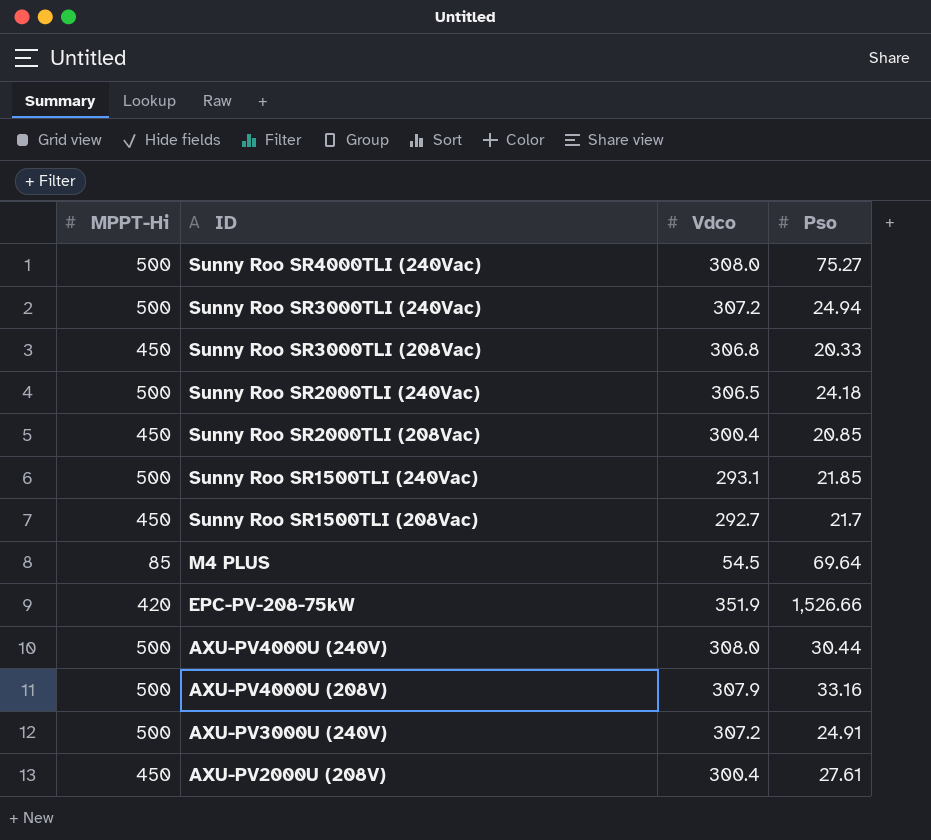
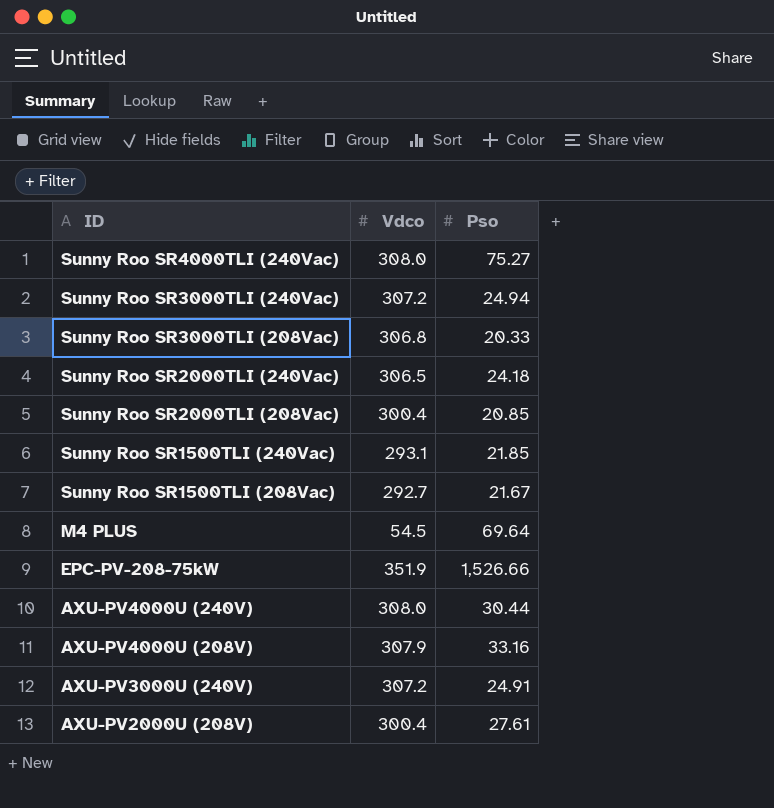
column MPPT-Hi | position: 1 -> none
Sunny Roo SR1500TLI (208Vac) | Pso: 21.7 -> 21.67

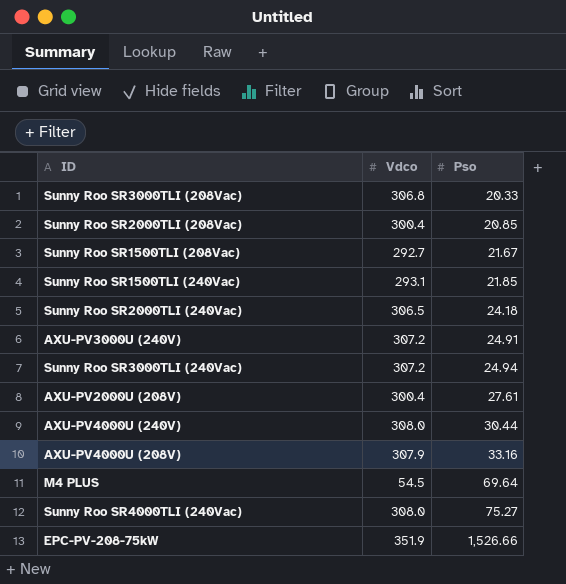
row order: ID descending -> Pso ascending

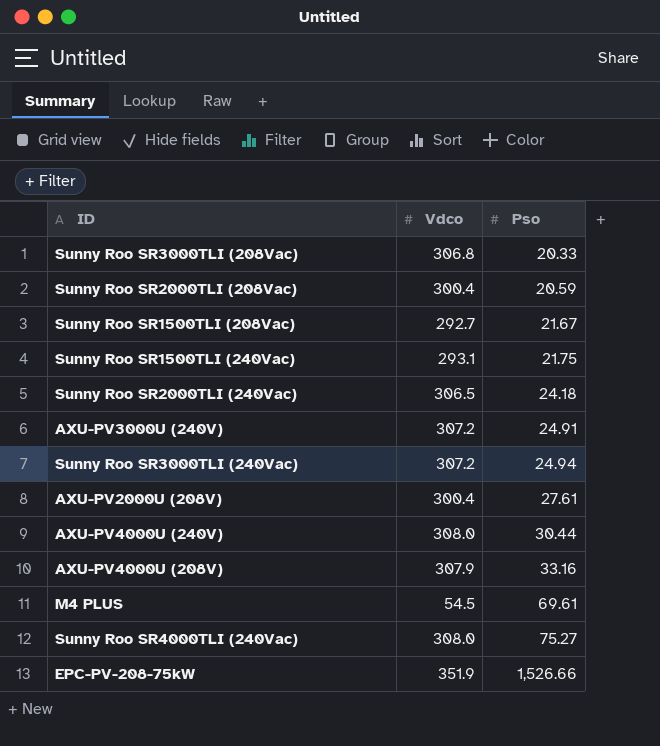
Sunny Roo SR2000TLI (208Vac) | Pso: 20.85 -> 20.59
Sunny Roo SR1500TLI (240Vac) | Pso: 21.85 -> 21.75
M4 PLUS | Pso: 69.64 -> 69.61

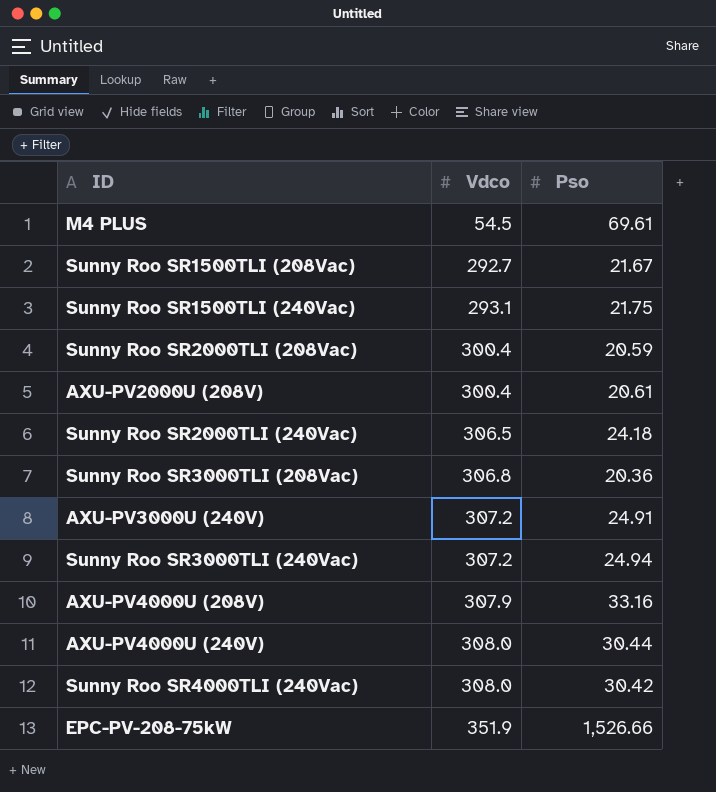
row order: Pso ascending -> Vdco ascending
AXU-PV2000U (208V) | Pso: 27.61 -> 20.61
Sunny Roo SR3000TLI (208Vac) | Pso: 20.33 -> 20.36
Sunny Roo SR4000TLI (240Vac) | Pso: 75.27 -> 30.42

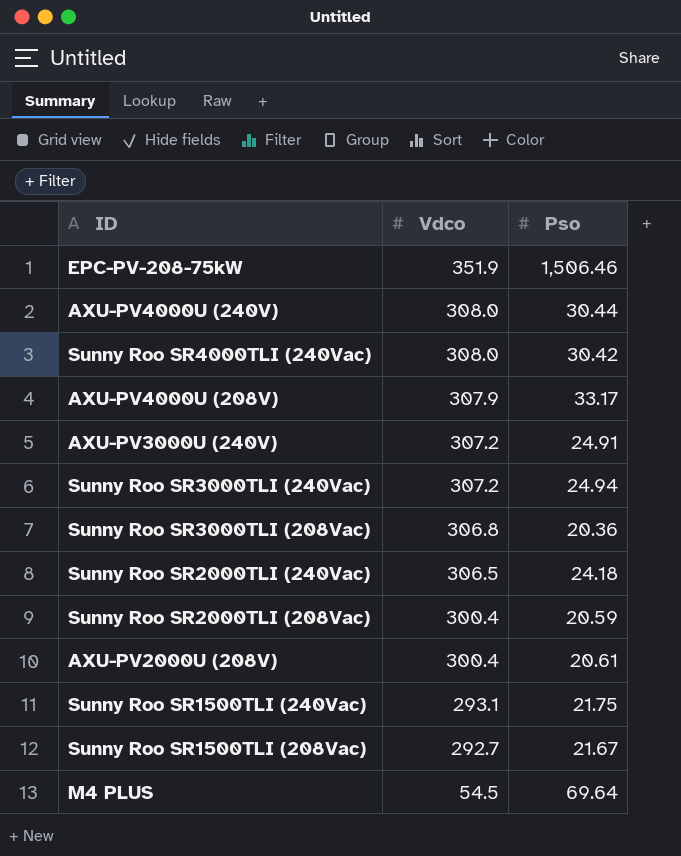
row order: Vdco ascending -> Vdco descending
EPC-PV-208-75kW | Pso: 1,526.66 -> 1,506.46
AXU-PV4000U (208V) | Pso: 33.16 -> 33.17
M4 PLUS | Pso: 69.61 -> 69.64

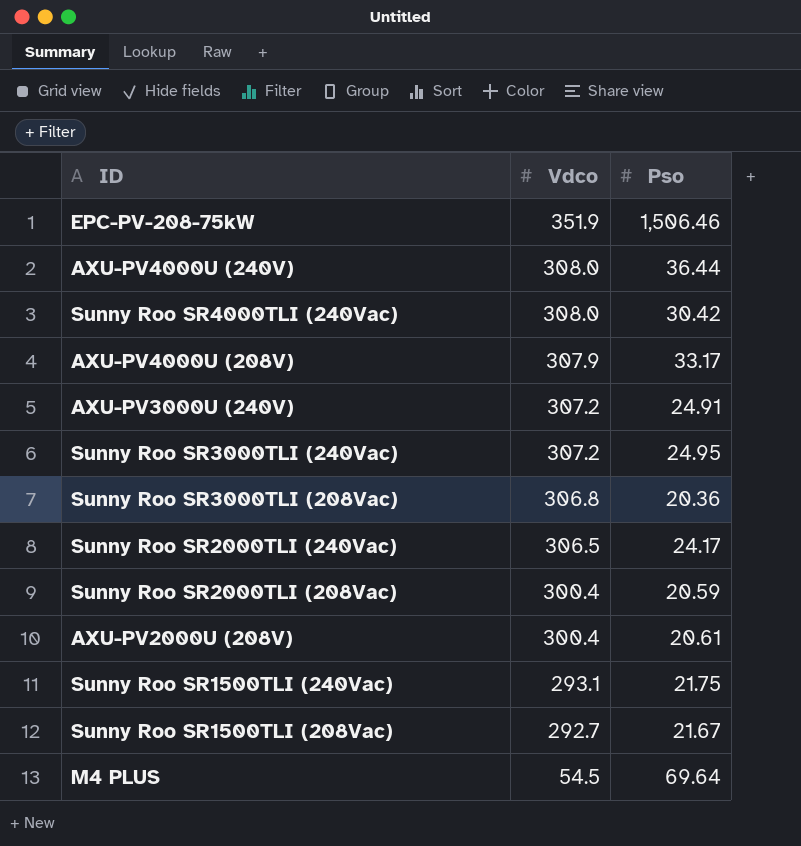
AXU-PV4000U (240V) | Pso: 30.44 -> 36.44
Sunny Roo SR3000TLI (240Vac) | Pso: 24.94 -> 24.95
Sunny Roo SR2000TLI (240Vac) | Pso: 24.18 -> 24.17

